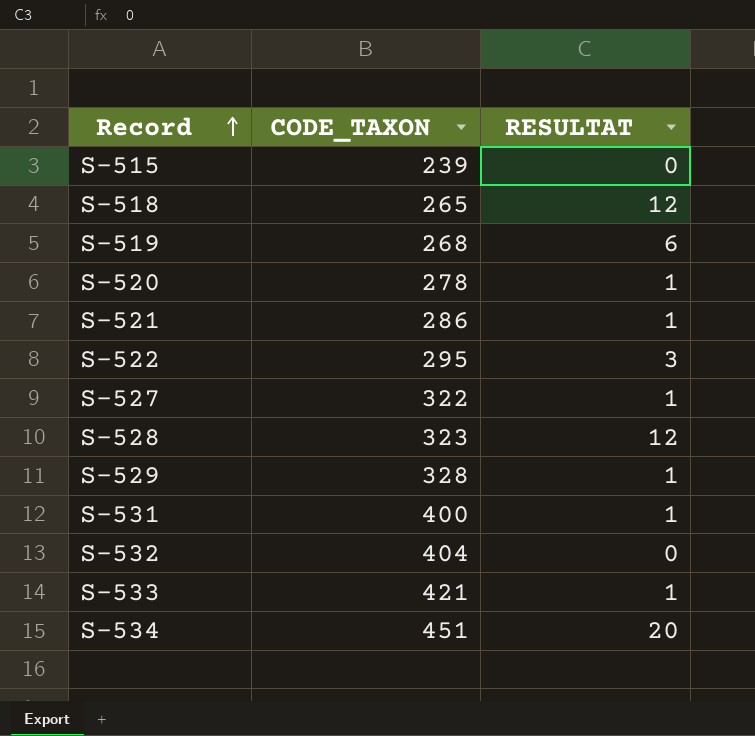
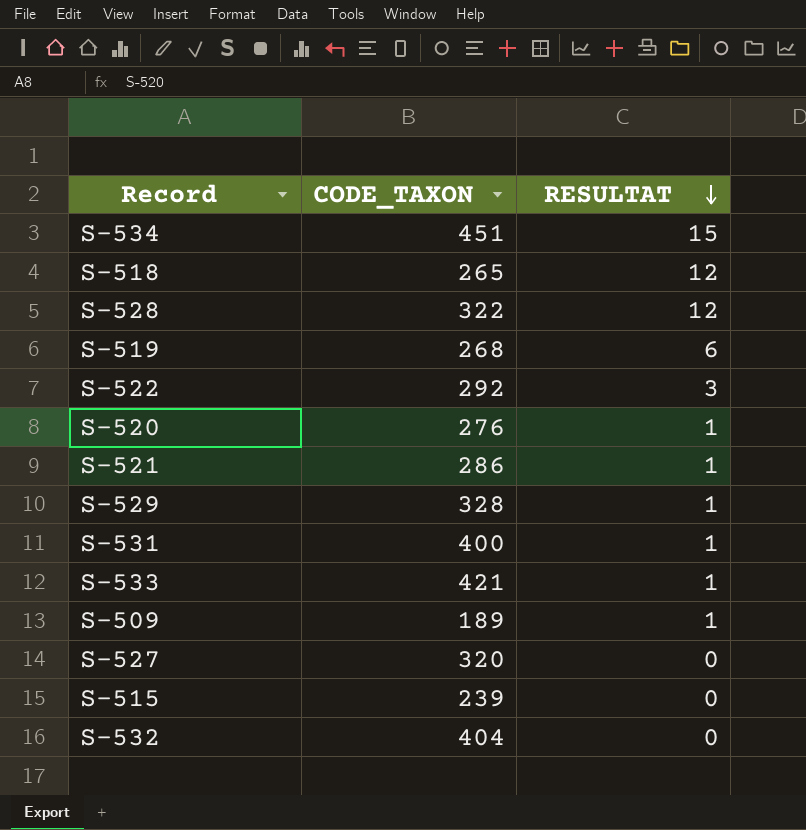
row order: Record ascending -> RESULTAT descending
S-534 | RESULTAT: 20 -> 15
S-528 | CODE_TAXON: 323 -> 322
S-522 | CODE_TAXON: 295 -> 292
S-520 | CODE_TAXON: 278 -> 276
row S-509: none -> 189 | 1
S-527 | CODE_TAXON: 322 -> 320
S-527 | RESULTAT: 1 -> 0

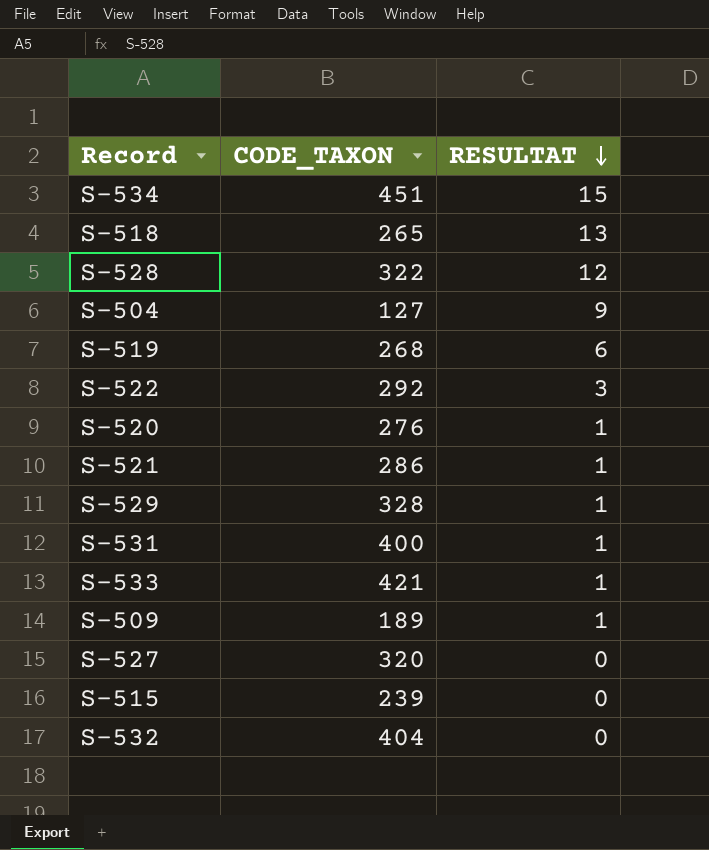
S-518 | RESULTAT: 12 -> 13
row S-504: none -> 127 | 9

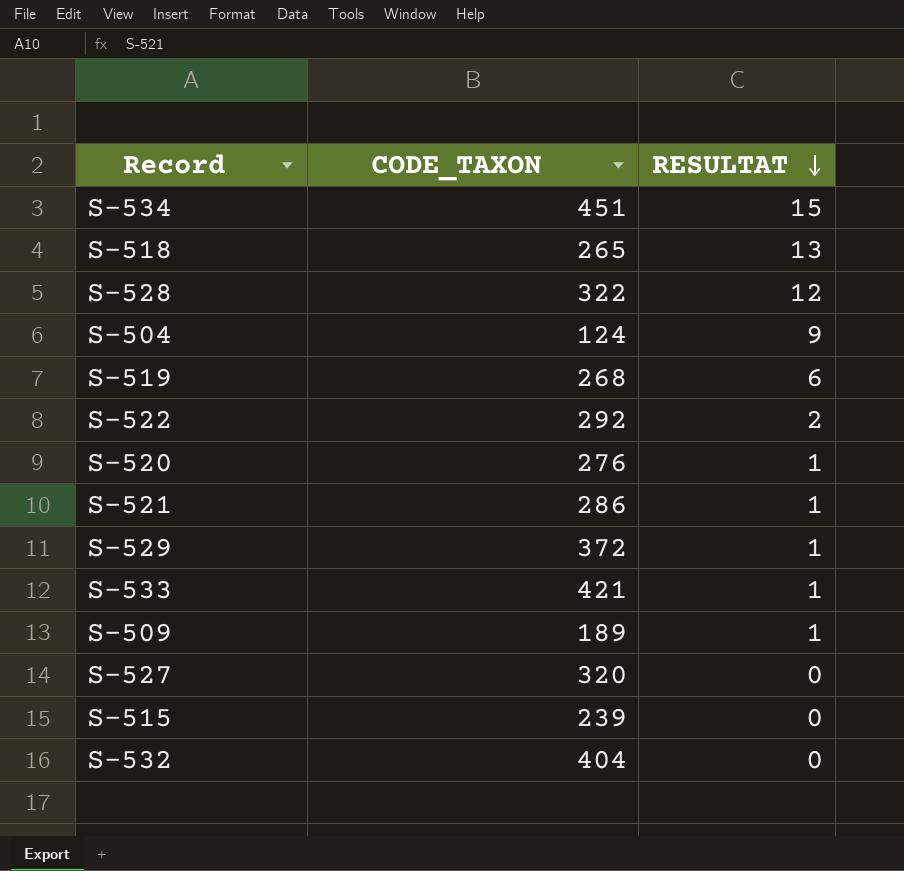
row S-531: 400 | 1 -> none
S-504 | CODE_TAXON: 127 -> 124
S-522 | RESULTAT: 3 -> 2
S-529 | CODE_TAXON: 328 -> 372

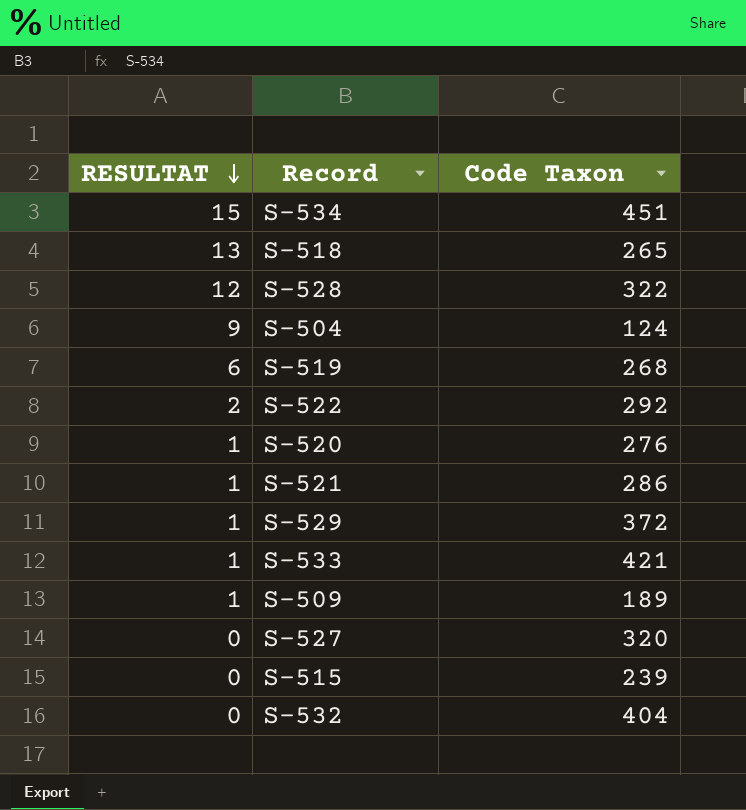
column RESULTAT | position: 3 -> 1
column name: CODE_TAXON -> Code Taxon

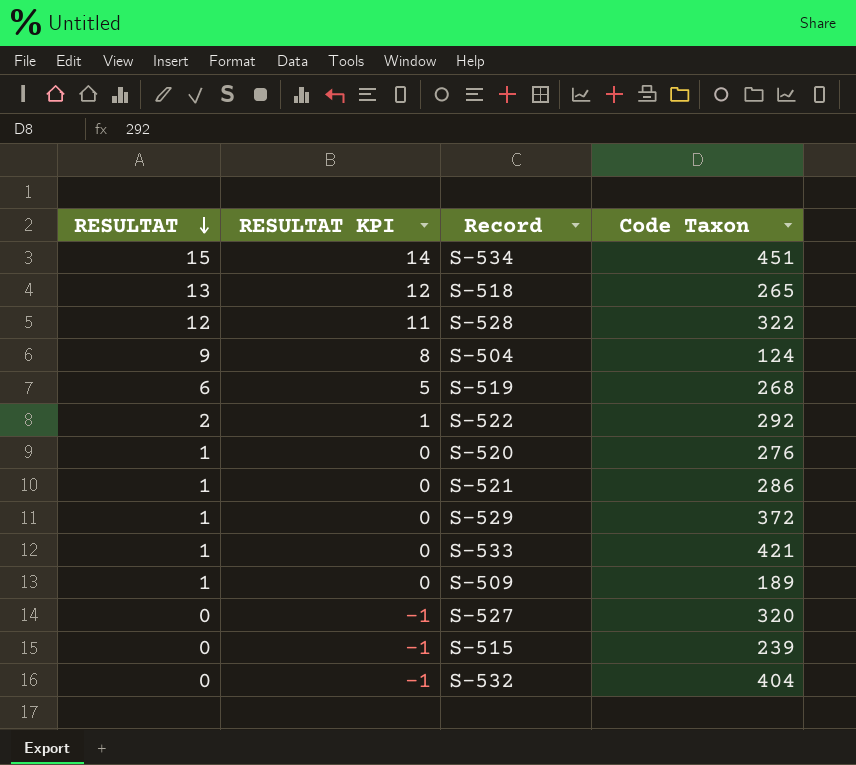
column RESULTAT KPI | formula: none -> [RESULTAT] - 1

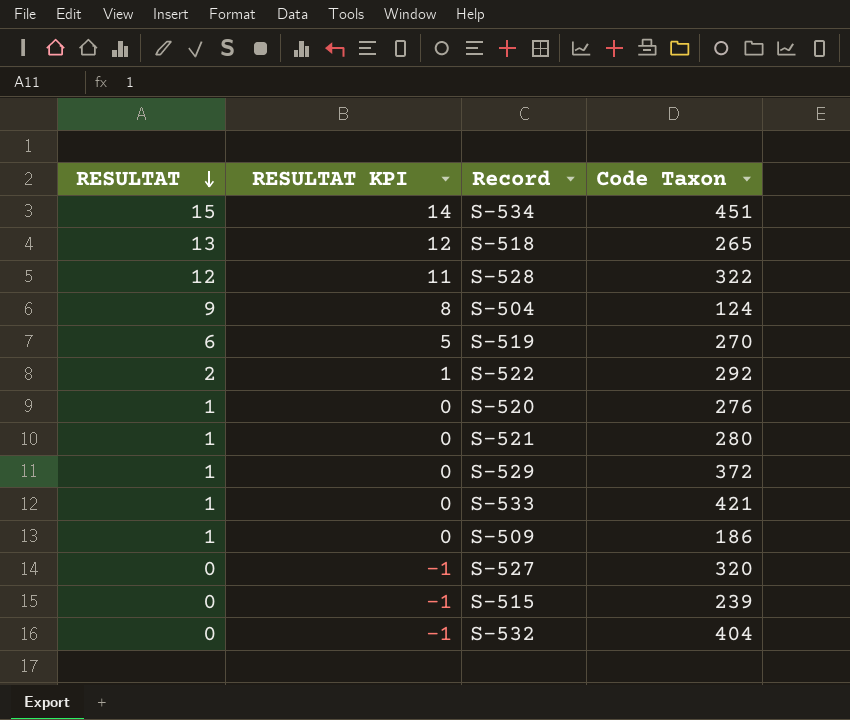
S-519 | Code Taxon: 268 -> 270
S-521 | Code Taxon: 286 -> 280
S-509 | Code Taxon: 189 -> 186

